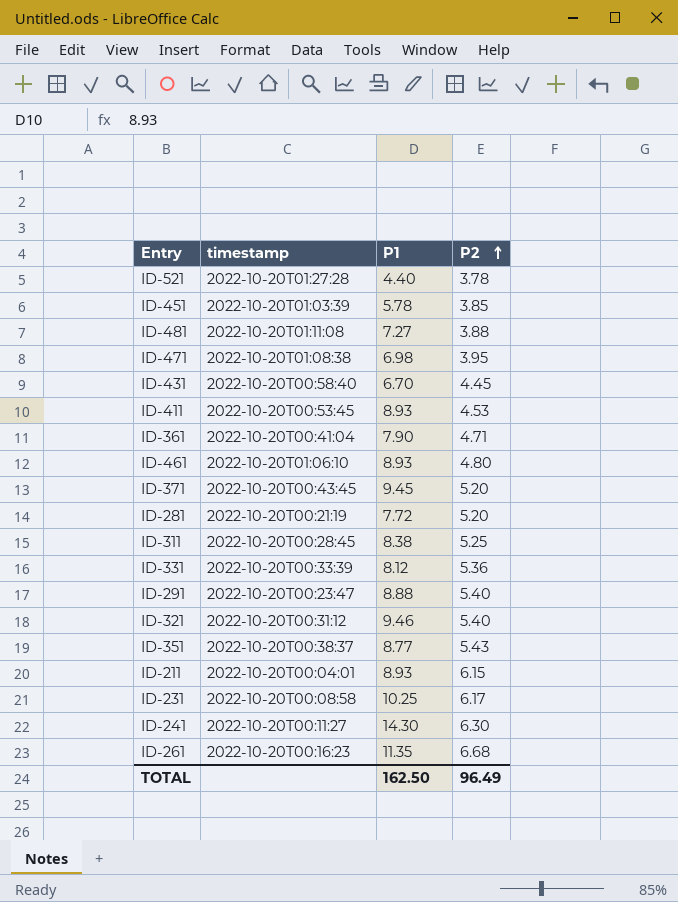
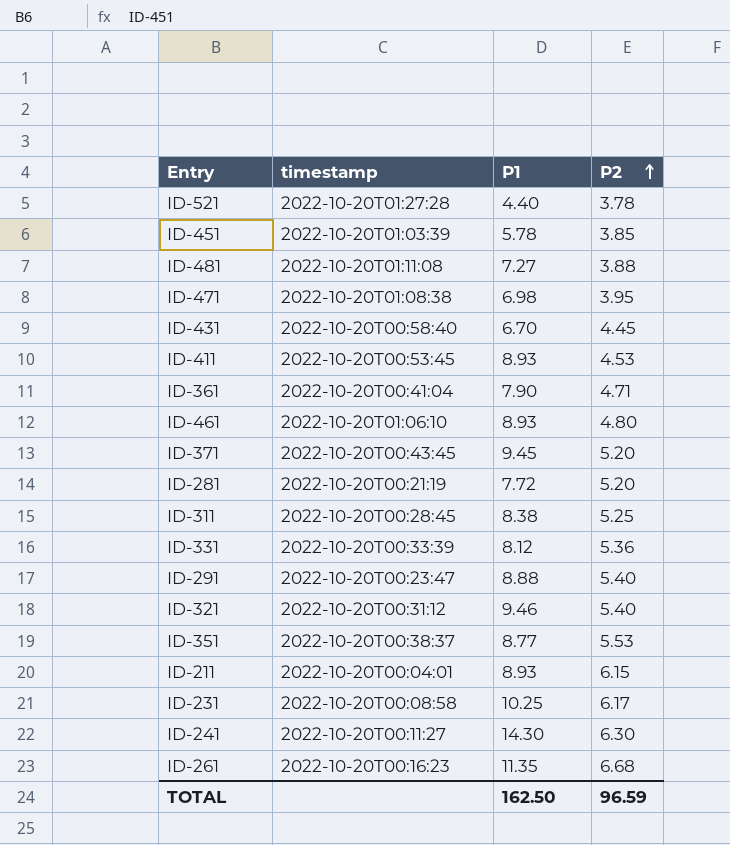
ID-351 | P2: 5.43 -> 5.53
TOTAL | P2: 96.49 -> 96.59

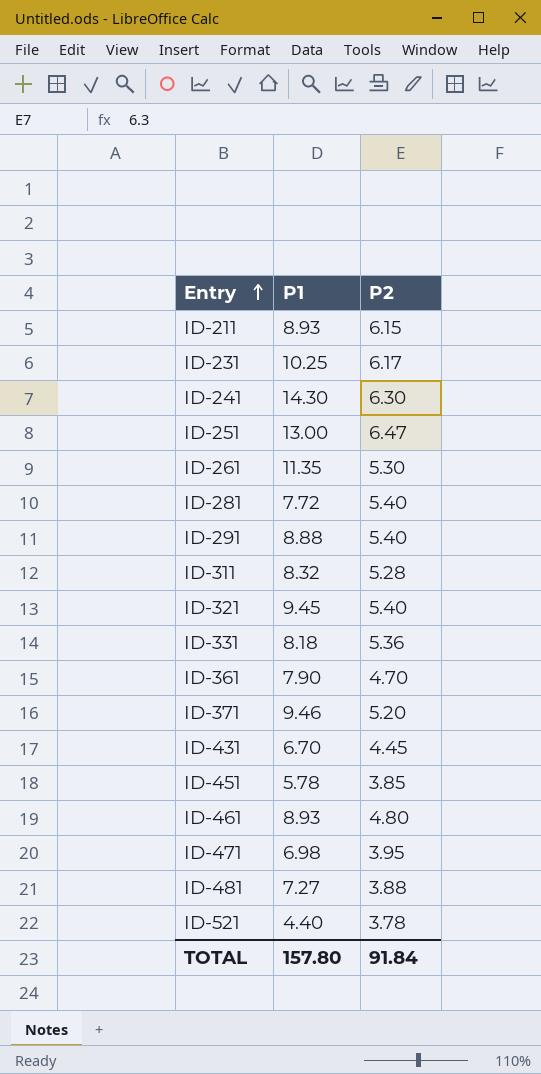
row order: P2 ascending -> Entry ascending
column timestamp | position: 2 -> none
row ID-411: 2022-10-20T00:53:45 | 8.93 | 4.53 -> none
row ID-351: 2022-10-20T00:38:37 | 8.77 | 5.53 -> none
row ID-251: none -> 13.00 | 6.47
ID-261 | P2: 6.68 -> 5.30
ID-281 | P2: 5.20 -> 5.40
ID-311 | P1: 8.38 -> 8.32
ID-311 | P2: 5.25 -> 5.28
ID-321 | P1: 9.46 -> 9.45
ID-331 | P1: 8.12 -> 8.18
ID-361 | P2: 4.71 -> 4.70
ID-371 | P1: 9.45 -> 9.46
TOTAL | P1: 162.50 -> 157.80
TOTAL | P2: 96.59 -> 91.84

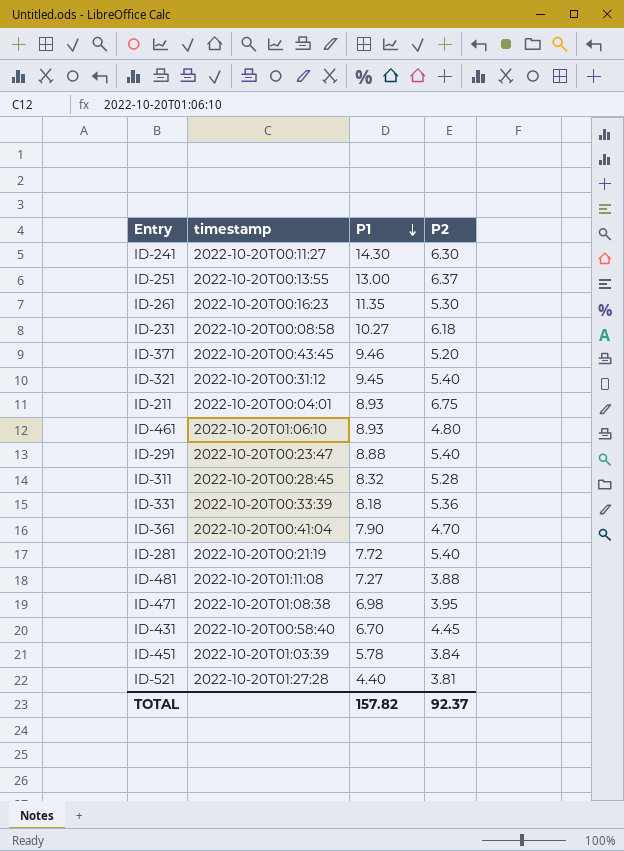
row order: Entry ascending -> P1 descending
column timestamp | position: none -> 2
ID-251 | P2: 6.47 -> 6.37
ID-231 | P1: 10.25 -> 10.27
ID-231 | P2: 6.17 -> 6.18
ID-211 | P2: 6.15 -> 6.75
ID-451 | P2: 3.85 -> 3.84
ID-521 | P2: 3.78 -> 3.81
TOTAL | P1: 157.80 -> 157.82
TOTAL | P2: 91.84 -> 92.37

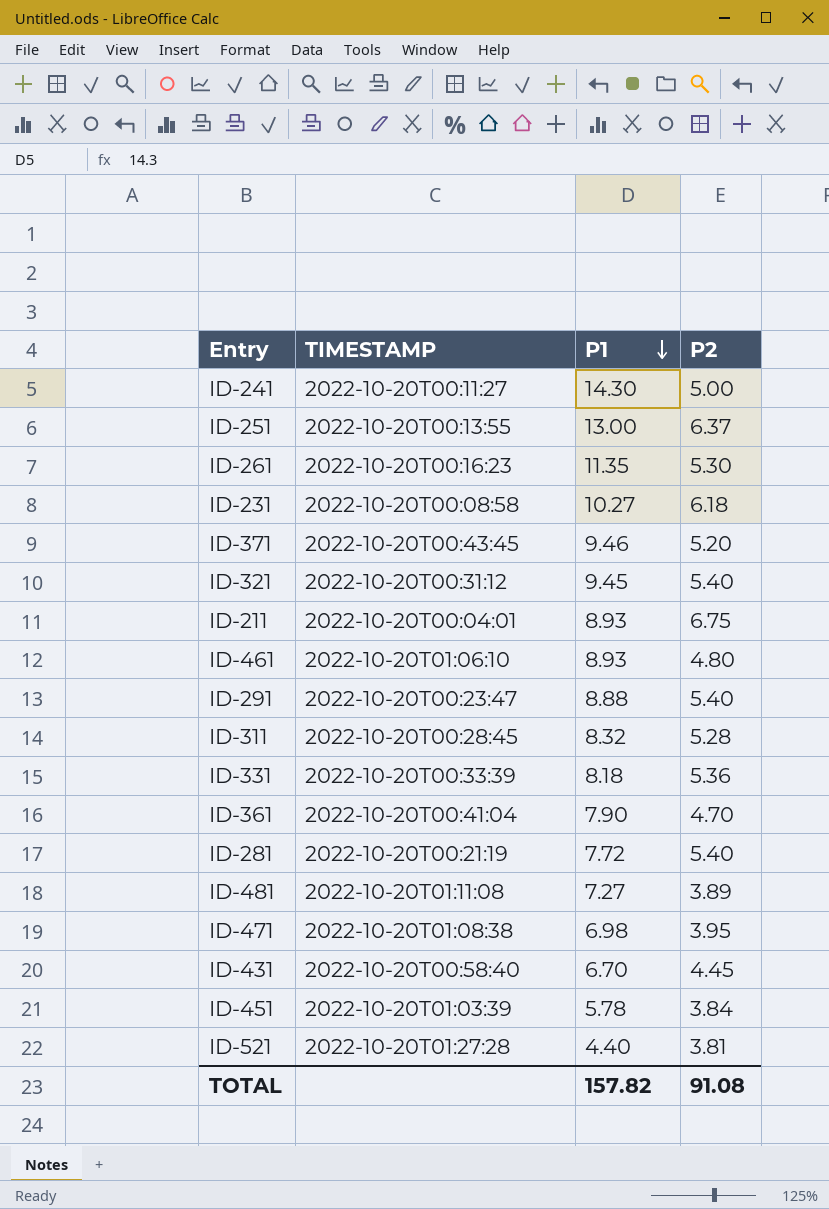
column name: timestamp -> TIMESTAMP
ID-241 | P2: 6.30 -> 5.00
ID-481 | P2: 3.88 -> 3.89
TOTAL | P2: 92.37 -> 91.08

